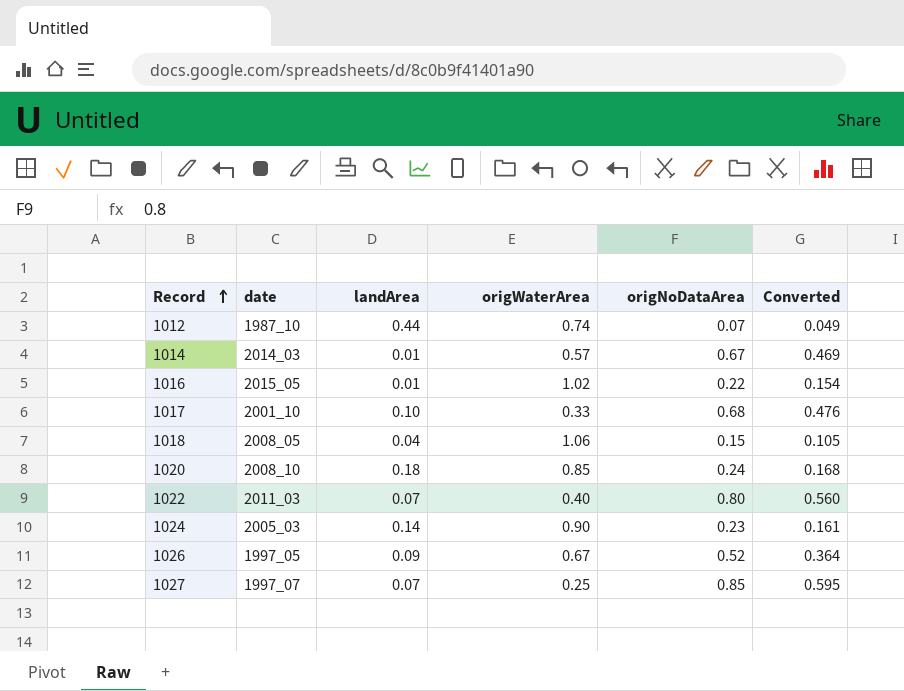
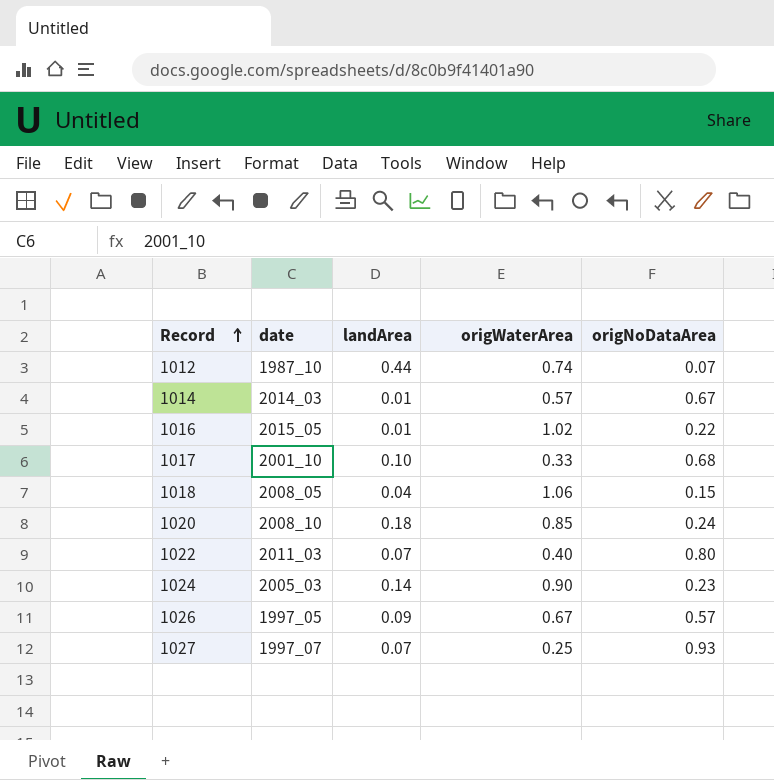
column Converted | formula: [origNoDataArea] * 0.7 -> none
1026 | origNoDataArea: 0.52 -> 0.57
1027 | origNoDataArea: 0.85 -> 0.93

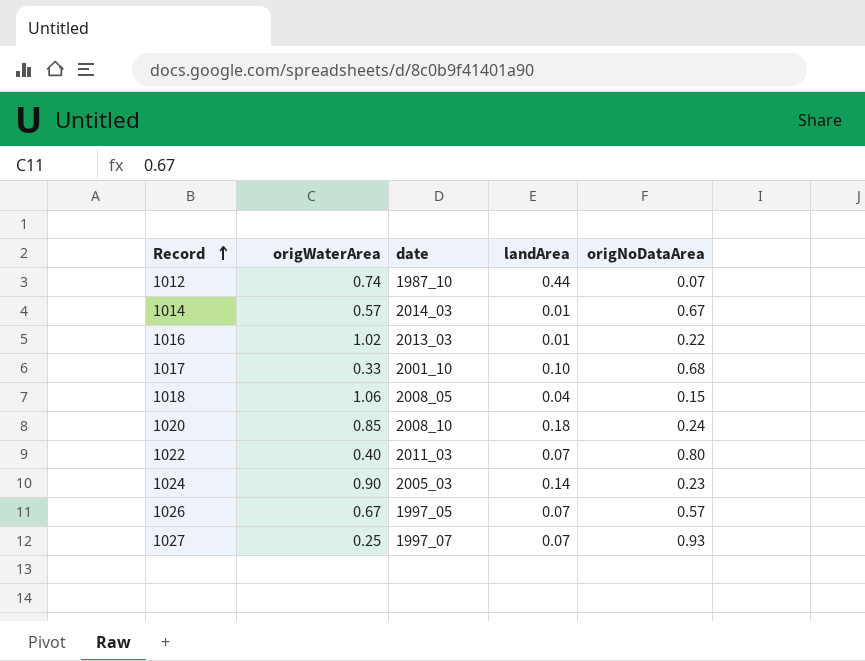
column origWaterArea | position: 4 -> 2
1016 | date: 2015_05 -> 2013_03
1026 | landArea: 0.09 -> 0.07

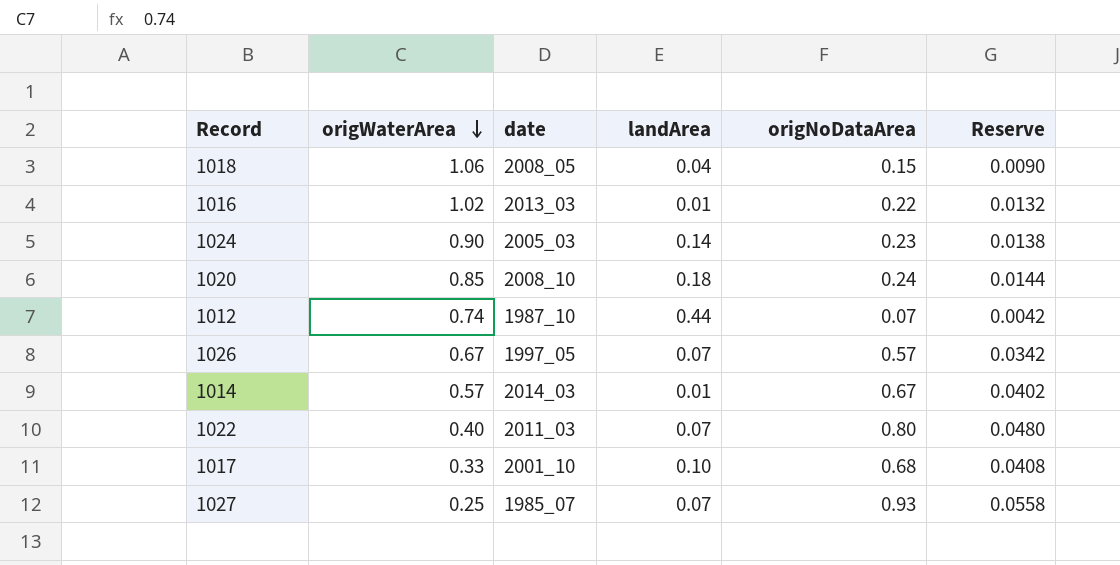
row order: Record ascending -> origWaterArea descending
column Reserve | formula: none -> [origNoDataArea] * 0.06
1027 | date: 1997_07 -> 1985_07

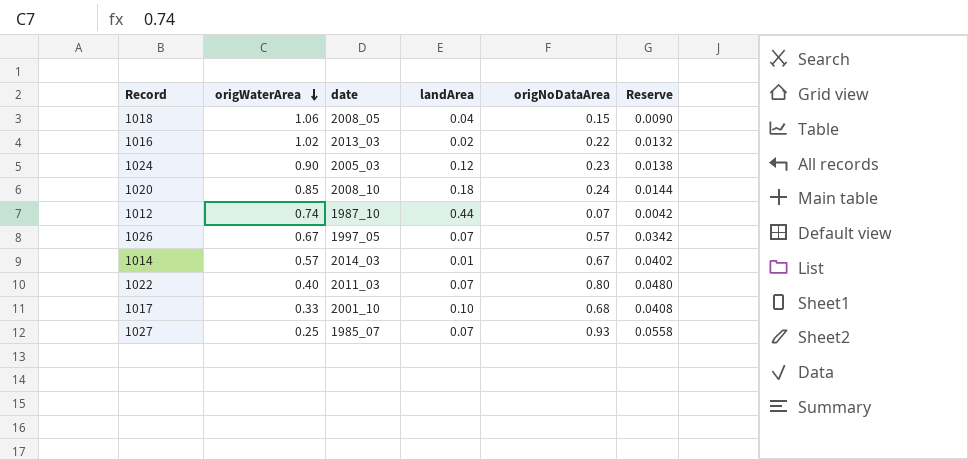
1016 | landArea: 0.01 -> 0.02
1024 | landArea: 0.14 -> 0.12

